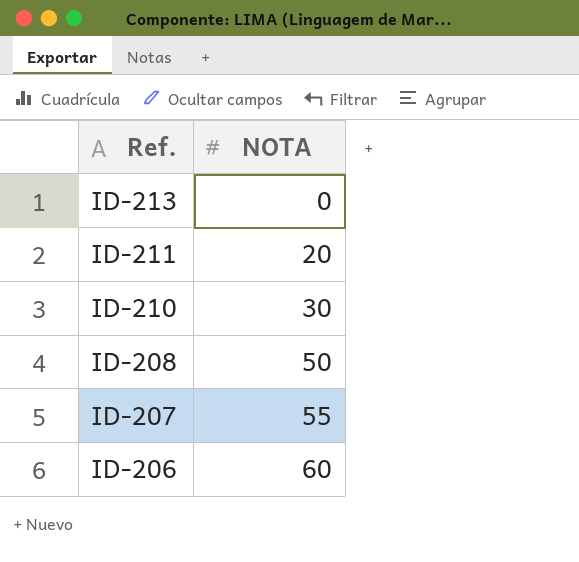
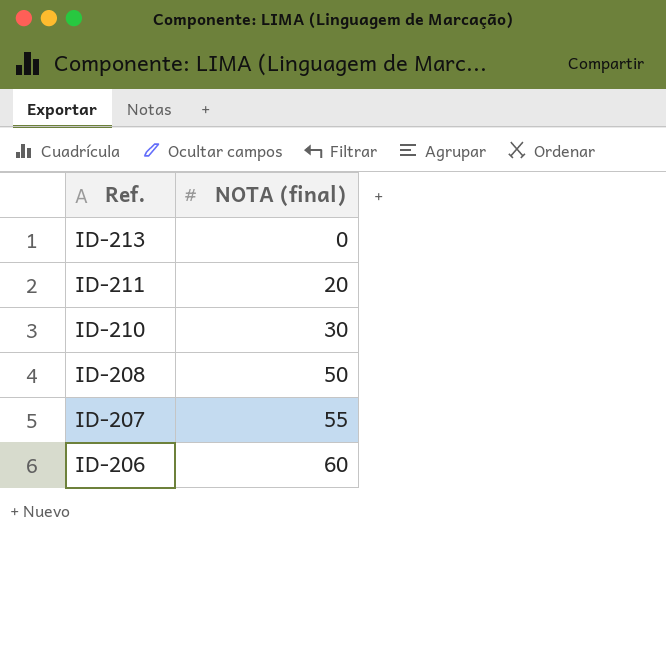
column name: NOTA -> NOTA (final)

